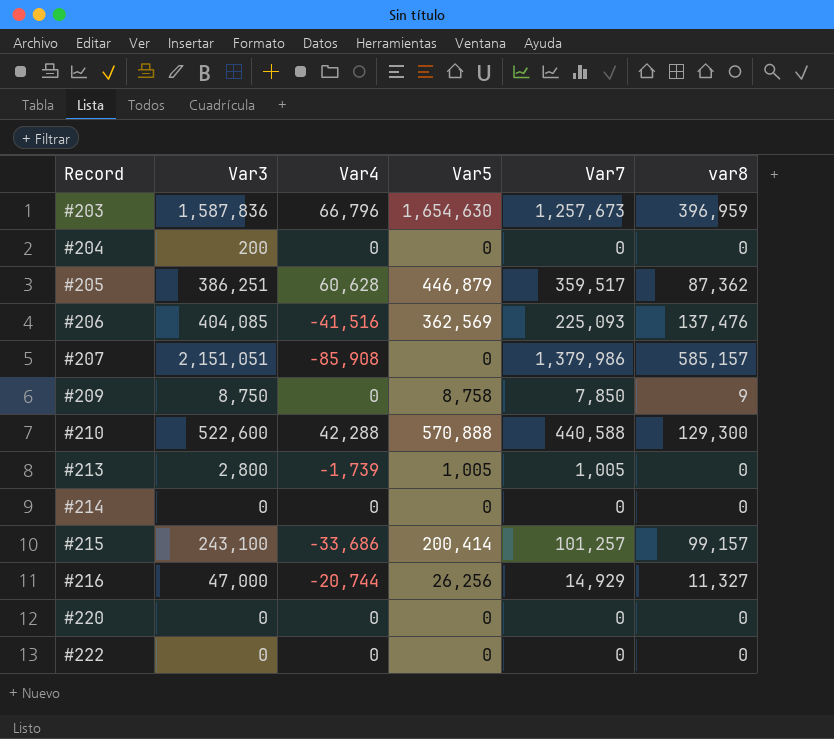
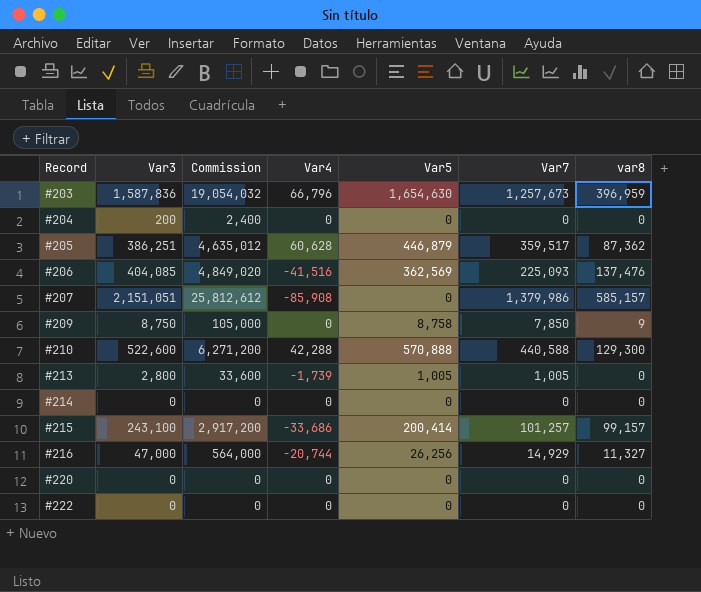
column Commission | formula: none -> [Var3] * 12

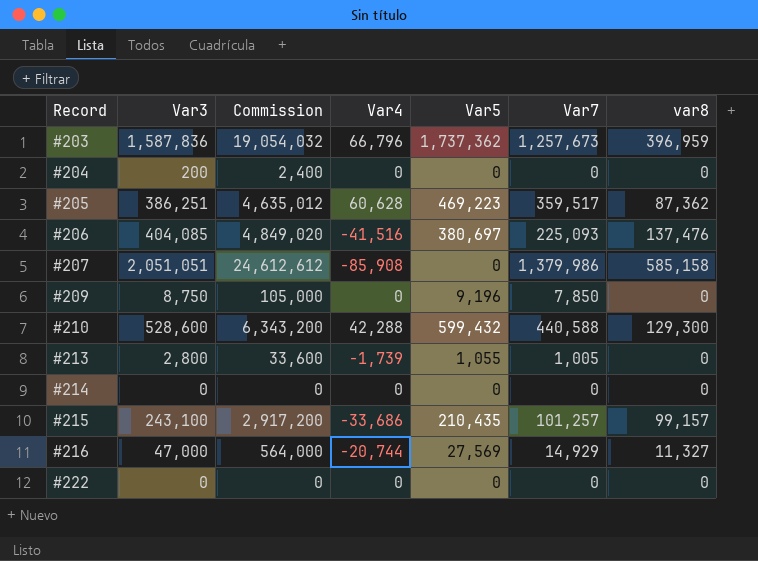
row #220: 0 | 0 | 0 | 0 | 0 | 0 -> none
#203 | Var5: 1,654,630 -> 1,737,362
#205 | Var5: 446,879 -> 469,223
#206 | Var5: 362,569 -> 380,697
#207 | Var3: 2,151,051 -> 2,051,051
#207 | Commission: 25,812,612 -> 24,612,612
#207 | var8: 585,157 -> 585,158
#209 | Var5: 8,758 -> 9,196
#209 | var8: 9 -> 0
#210 | Var3: 522,600 -> 528,600
#210 | Commission: 6,271,200 -> 6,343,200
#210 | Var5: 570,888 -> 599,432
#213 | Var5: 1,005 -> 1,055
#215 | Var5: 200,414 -> 210,435
#216 | Var5: 26,256 -> 27,569

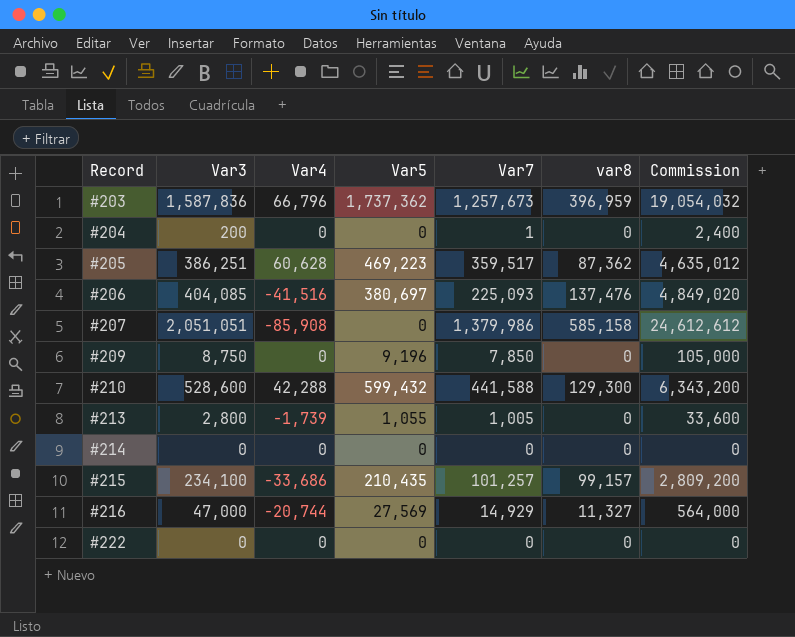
column Commission | position: 3 -> 7
#204 | Var7: 0 -> 1
#210 | Var7: 440,588 -> 441,588
#215 | Var3: 243,100 -> 234,100
#215 | Commission: 2,917,200 -> 2,809,200

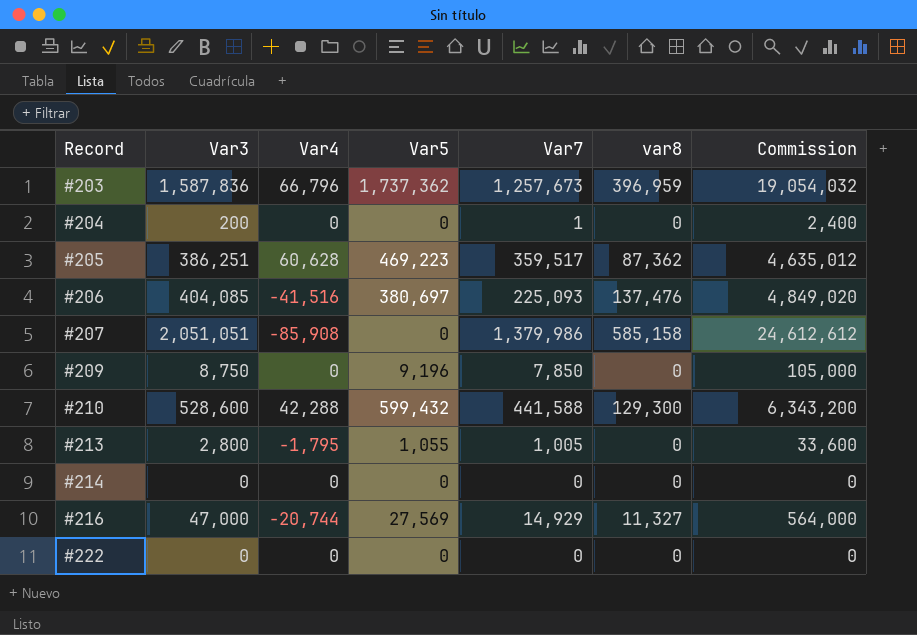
row #215: 234,100 | -33,686 | 210,435 | 101,257 | 99,157 | 2,809,200 -> none
#213 | Var4: -1,739 -> -1,795

